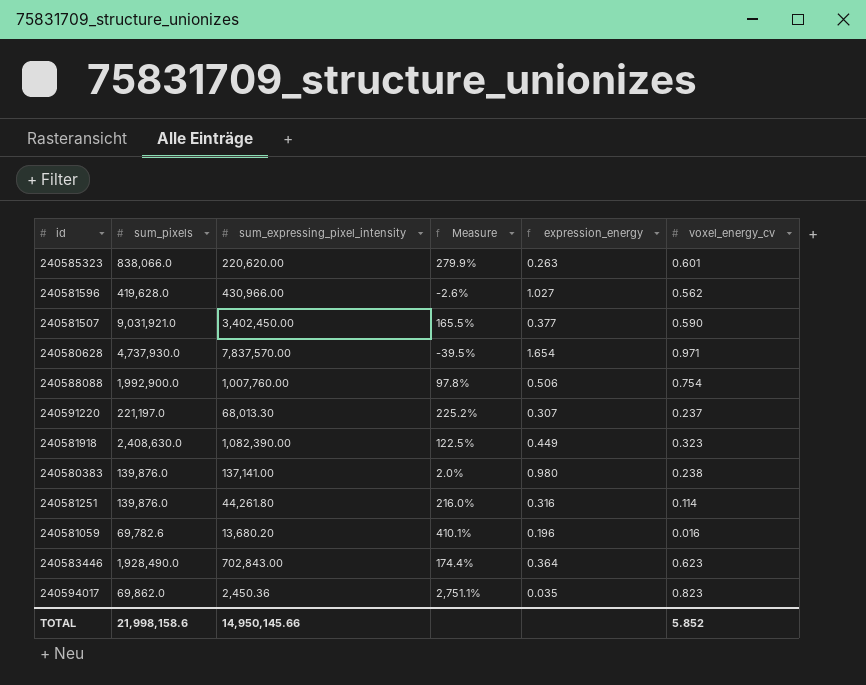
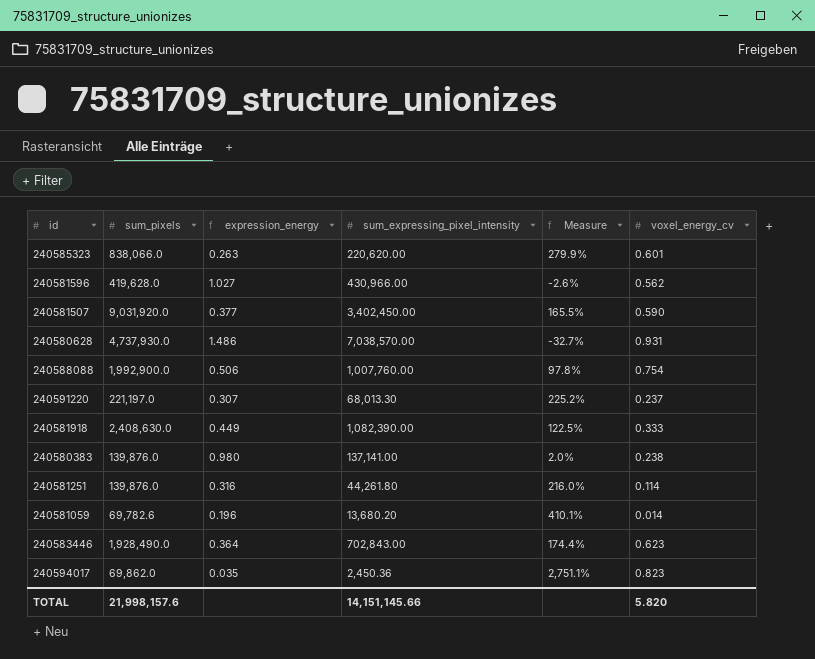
column expression_energy | position: 5 -> 3
240581507 | sum_pixels: 9,031,921.0 -> 9,031,920.0
240580628 | expression_energy: 1.654 -> 1.486
240580628 | sum_expressing_pixel_intensity: 7,837,570.00 -> 7,038,570.00
240580628 | Measure: -39.5% -> -32.7%
240580628 | voxel_energy_cv: 0.971 -> 0.931
240581918 | voxel_energy_cv: 0.323 -> 0.333
240581059 | voxel_energy_cv: 0.016 -> 0.014
TOTAL | sum_pixels: 21,998,158.6 -> 21,998,157.6
TOTAL | sum_expressing_pixel_intensity: 14,950,145.66 -> 14,151,145.66
TOTAL | voxel_energy_cv: 5.852 -> 5.820

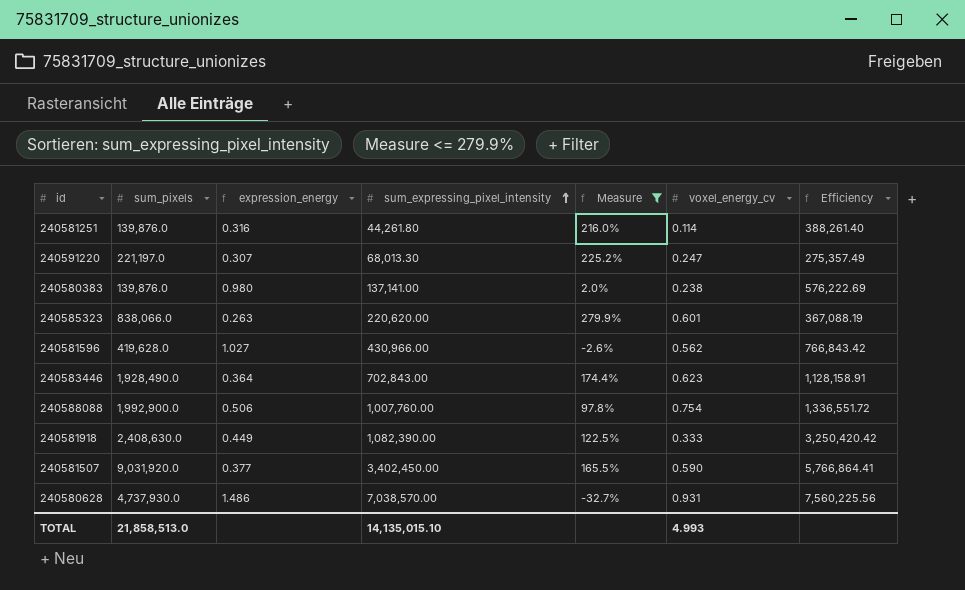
filter: none -> Measure <= 279.9%
row order: none -> sum_expressing_pixel_intensity ascending
column Efficiency | formula: none -> [sum_expressing_pixel_intensity] / [voxel_energy_cv]
240591220 | voxel_energy_cv: 0.237 -> 0.247
TOTAL | sum_pixels: 21,998,157.6 -> 21,858,513.0
TOTAL | sum_expressing_pixel_intensity: 14,151,145.66 -> 14,135,015.10
TOTAL | voxel_energy_cv: 5.820 -> 4.993

